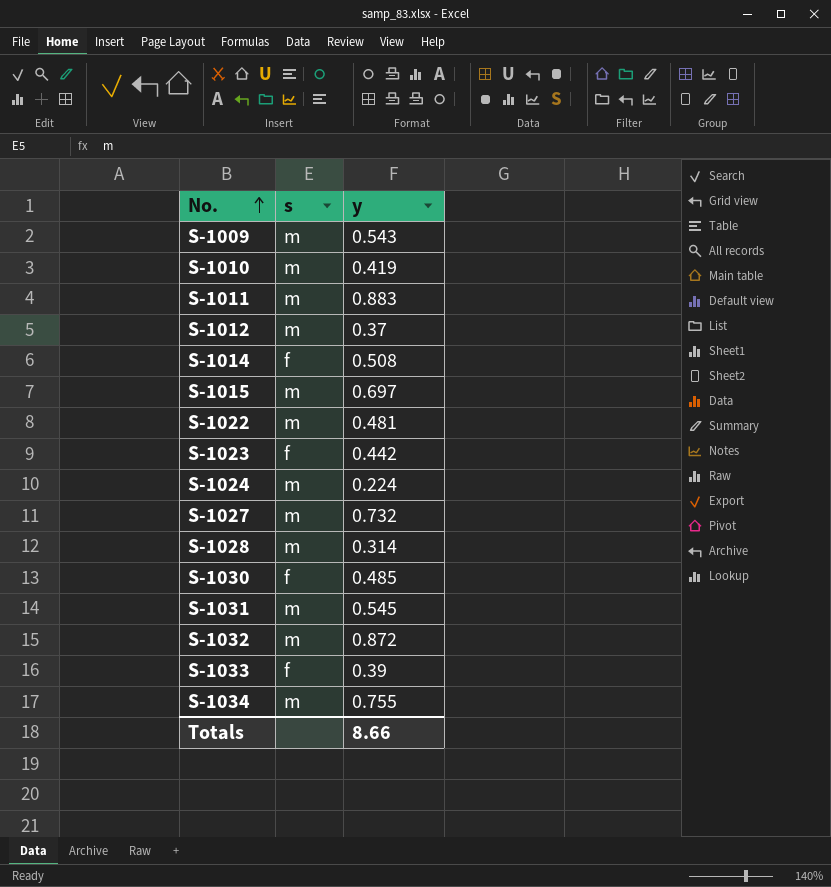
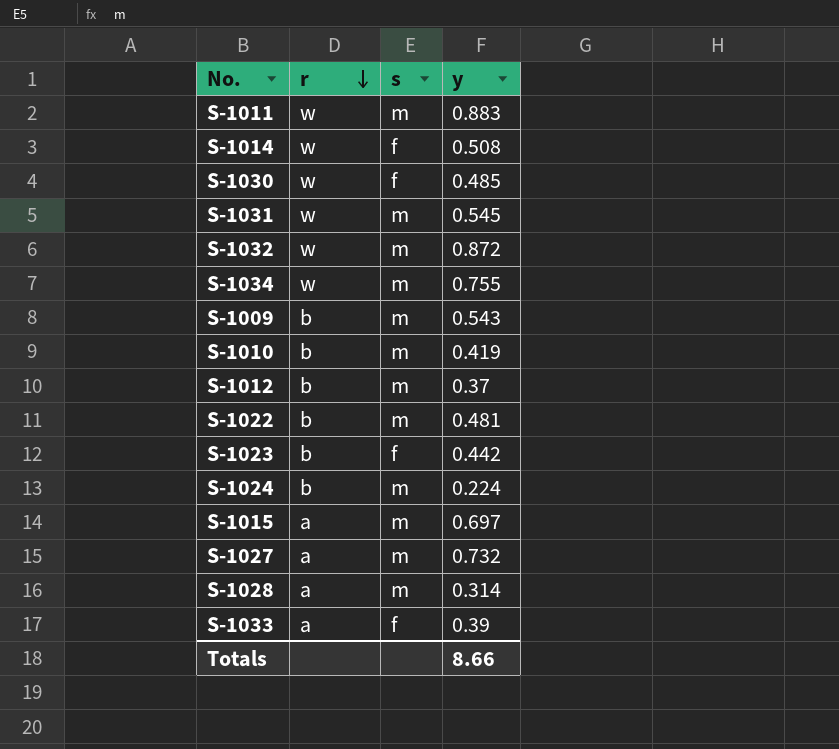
row order: No. ascending -> r descending
column r | position: none -> 2

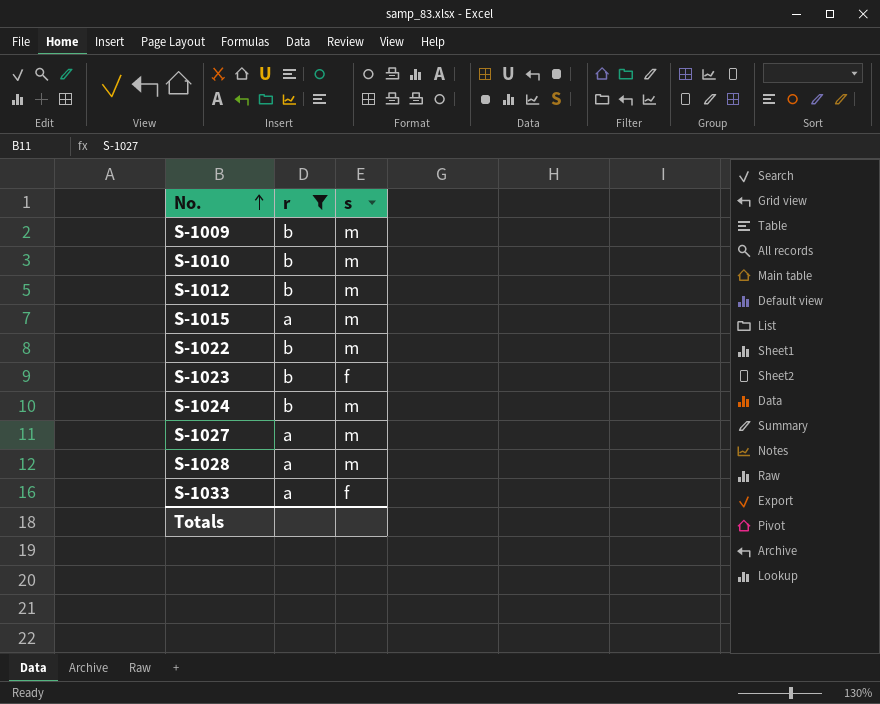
filter: none -> r != w
row order: r descending -> No. ascending
column y | position: 4 -> none

